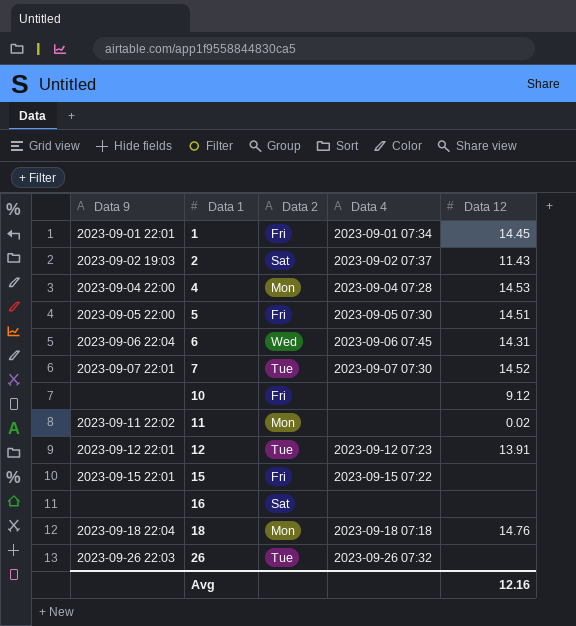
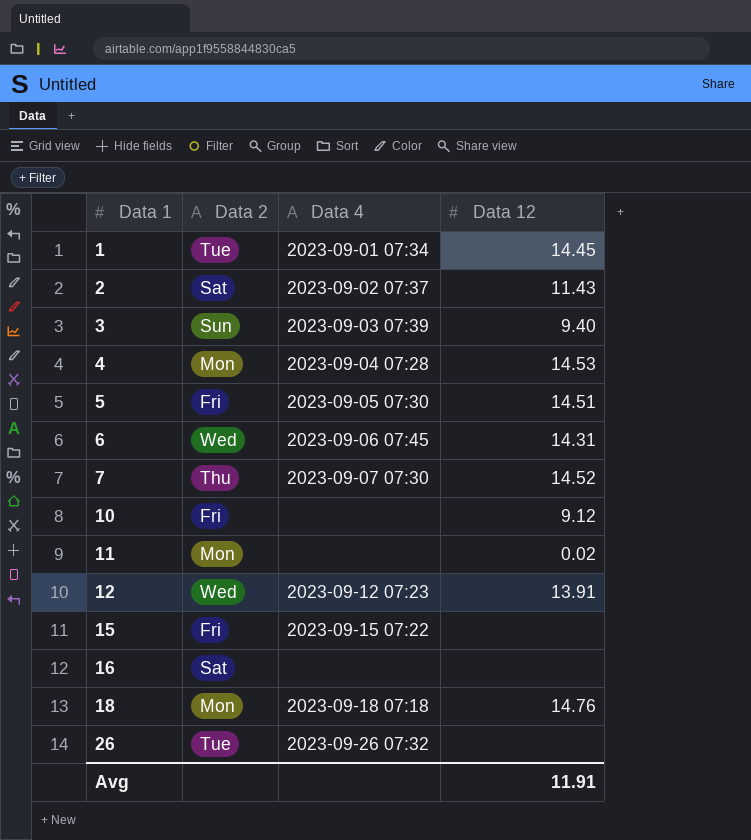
column Data 9 | position: 1 -> none
1 | Data 2: Fri -> Tue
row 3: none -> Sun | 2023-09-03 07:39 | 9.40
7 | Data 2: Tue -> Thu
12 | Data 2: Tue -> Wed
Avg | Data 12: 12.16 -> 11.91

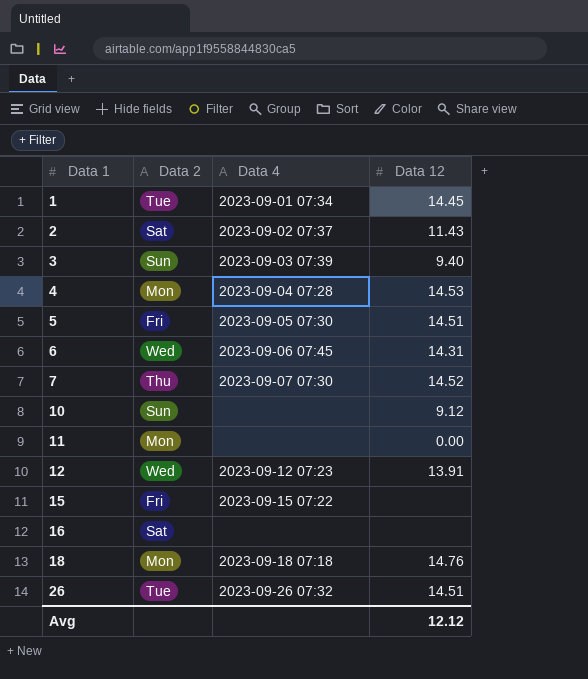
10 | Data 2: Fri -> Sun
11 | Data 12: 0.02 -> 0.00
26 | Data 12: none -> 14.51
Avg | Data 12: 11.91 -> 12.12

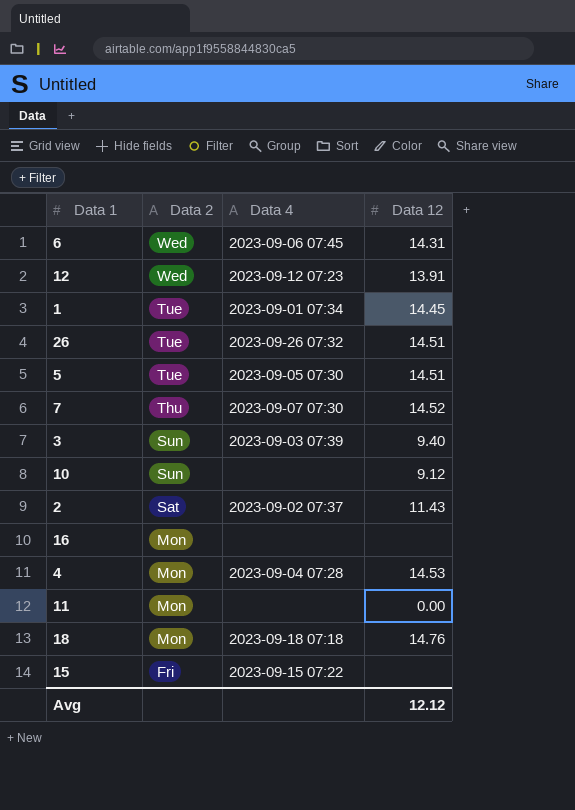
row order: Data 1 ascending -> Data 2 descending
5 | Data 2: Fri -> Tue
16 | Data 2: Sat -> Mon

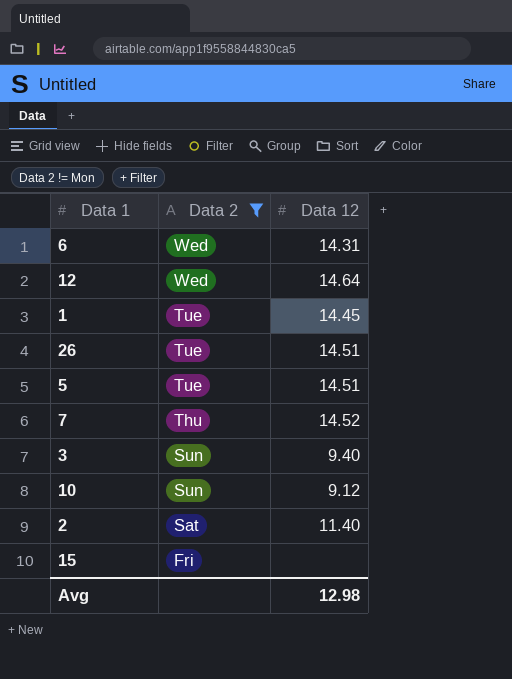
filter: none -> Data 2 != Mon
column Data 4 | position: 3 -> none
12 | Data 12: 13.91 -> 14.64
2 | Data 12: 11.43 -> 11.40
Avg | Data 12: 12.12 -> 12.98

